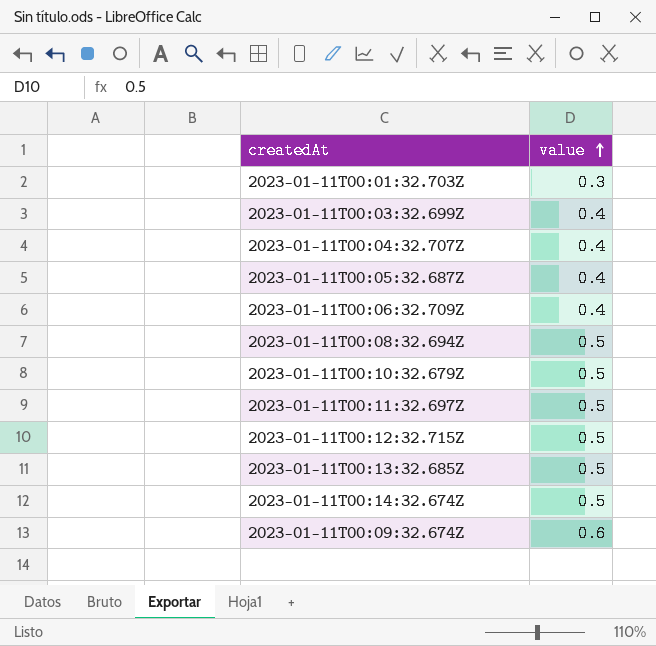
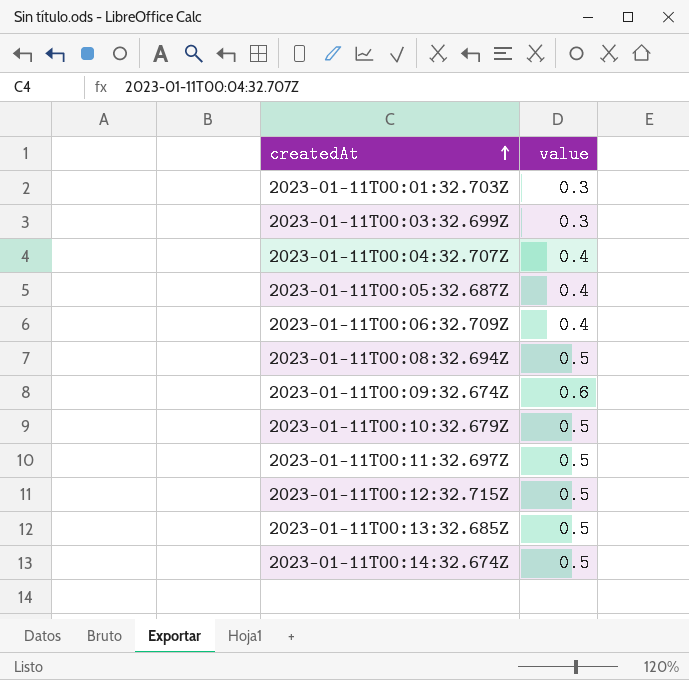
row order: value ascending -> createdAt ascending
2023-01-11T00:03:32.699Z | value: 0.4 -> 0.3

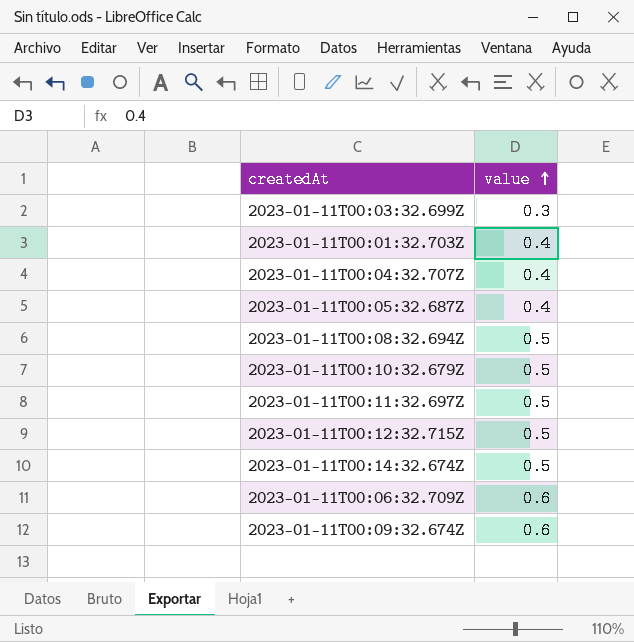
row order: createdAt ascending -> value ascending
row 2023-01-11T00:13:32.685Z: 0.5 -> none
2023-01-11T00:01:32.703Z | value: 0.3 -> 0.4
2023-01-11T00:06:32.709Z | value: 0.4 -> 0.6

